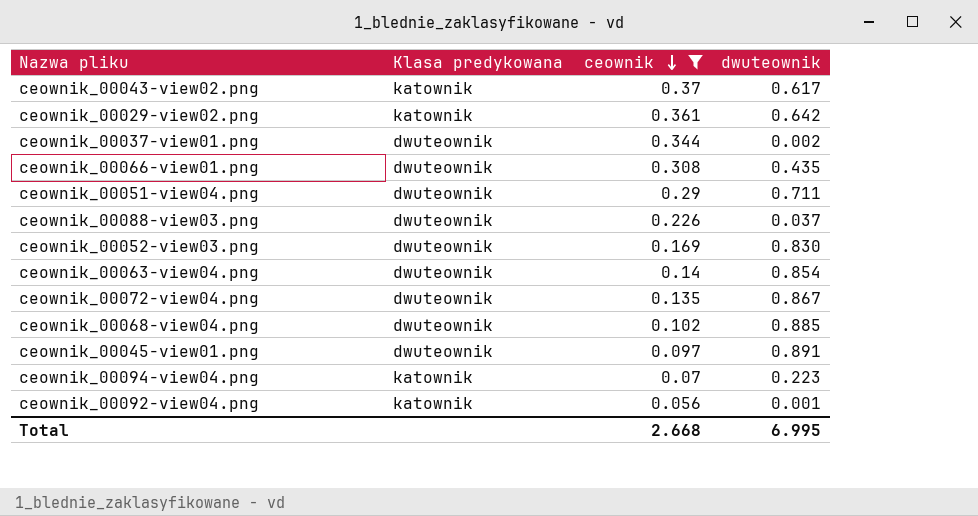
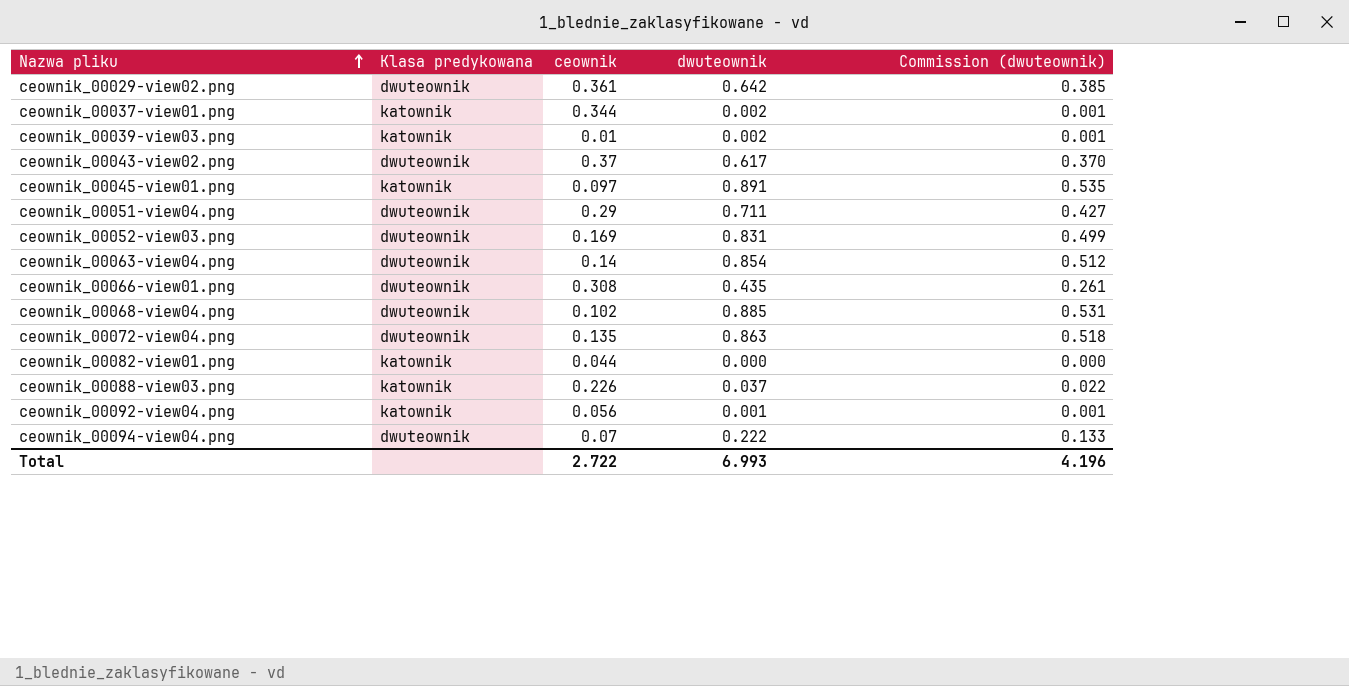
filter: ceownik >= 0.056 -> none
row order: ceownik descending -> Nazwa pliku ascending
column Commission (dwuteownik) | formula: none -> [dwuteownik] * 0.6
ceownik_00029-view02.png | Klasa predykowana: katownik -> dwuteownik
ceownik_00037-view01.png | Klasa predykowana: dwuteownik -> katownik
ceownik_00043-view02.png | Klasa predykowana: katownik -> dwuteownik
ceownik_00045-view01.png | Klasa predykowana: dwuteownik -> katownik
ceownik_00052-view03.png | dwuteownik: 0.830 -> 0.831
ceownik_00072-view04.png | dwuteownik: 0.867 -> 0.863
ceownik_00088-view03.png | Klasa predykowana: dwuteownik -> katownik
ceownik_00094-view04.png | Klasa predykowana: katownik -> dwuteownik
ceownik_00094-view04.png | dwuteownik: 0.223 -> 0.222
Total | ceownik: 2.668 -> 2.722
Total | dwuteownik: 6.995 -> 6.993

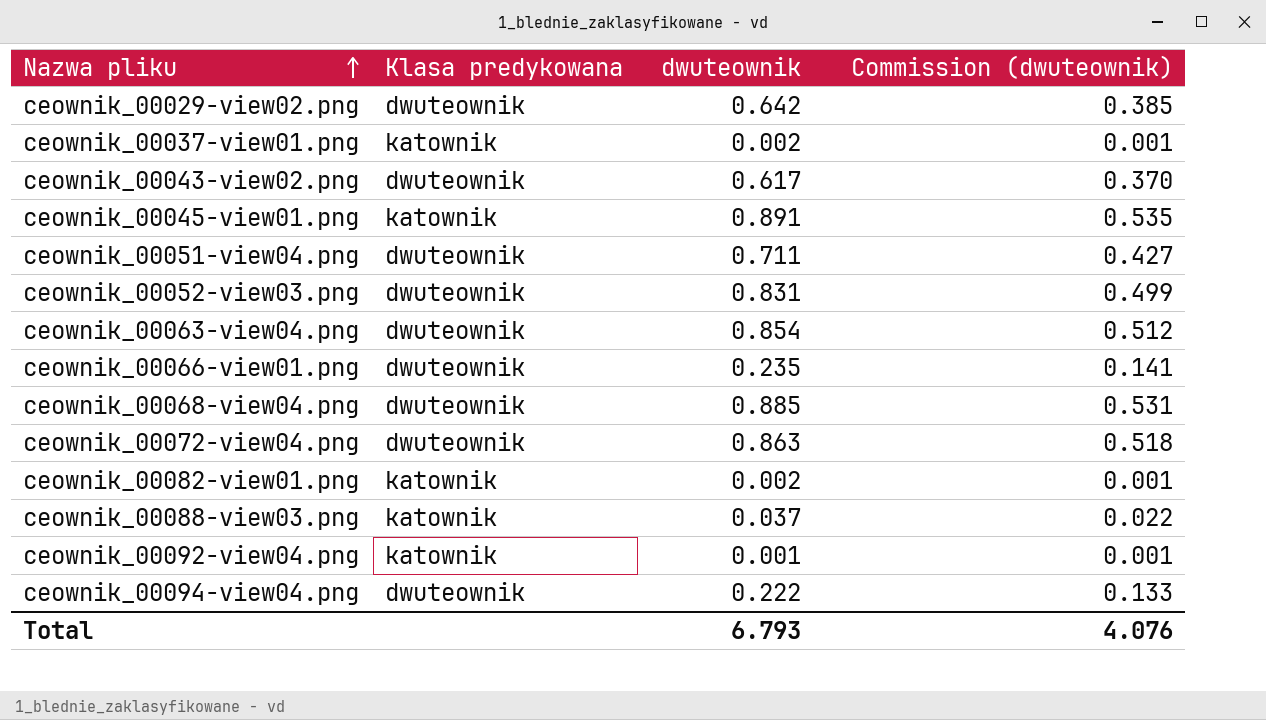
column ceownik | position: 3 -> none
row ceownik_00039-view03.png: katownik | 0.01 | 0.002 | 0.001 -> none
ceownik_00066-view01.png | dwuteownik: 0.435 -> 0.235
ceownik_00066-view01.png | Commission (dwuteownik): 0.261 -> 0.141
ceownik_00082-view01.png | dwuteownik: 0.000 -> 0.002
ceownik_00082-view01.png | Commission (dwuteownik): 0.000 -> 0.001
Total | dwuteownik: 6.993 -> 6.793
Total | Commission (dwuteownik): 4.196 -> 4.076

